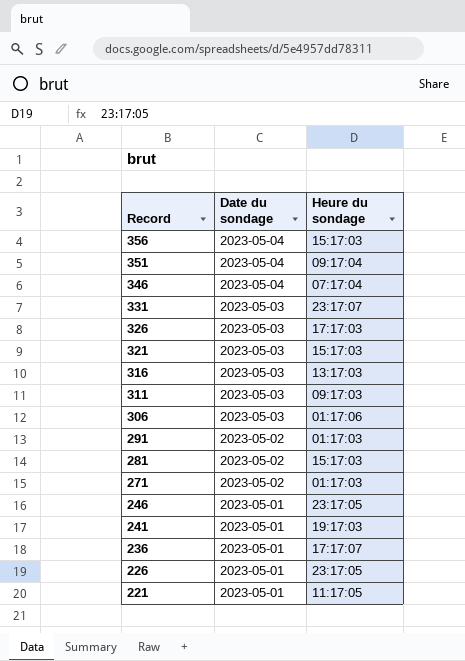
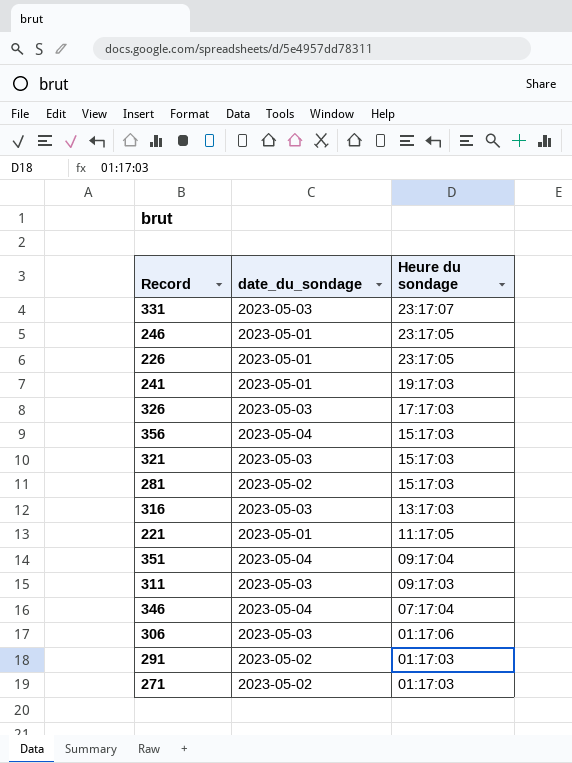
row order: Record descending -> Heure du sondage descending
column name: Date du sondage -> date_du_sondage
row 236: 2023-05-01 | 17:17:07 -> none

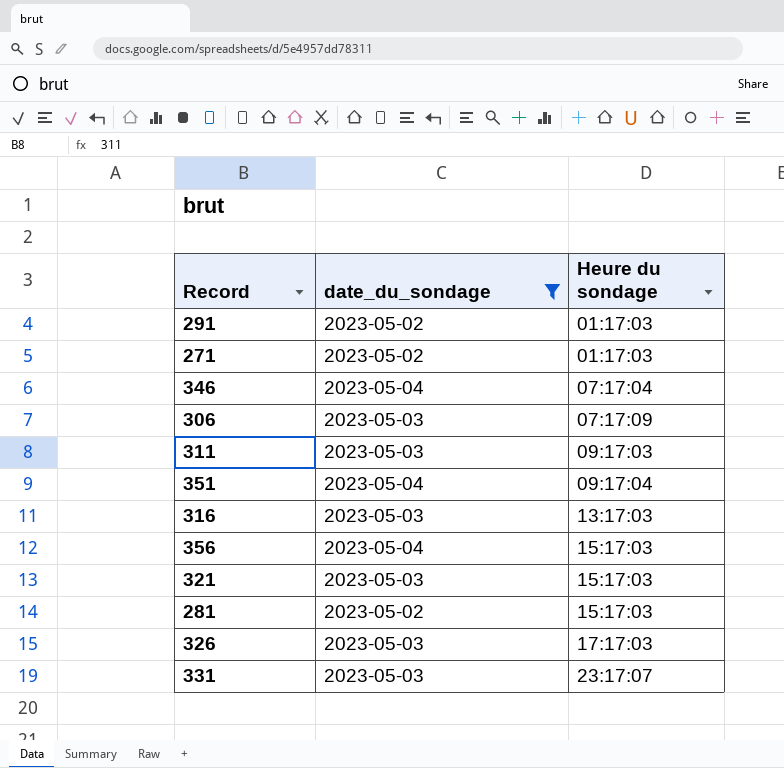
filter: none -> date_du_sondage != 2023-05-01
row order: Heure du sondage descending -> Heure du sondage ascending
306 | Heure du sondage: 01:17:06 -> 07:17:09

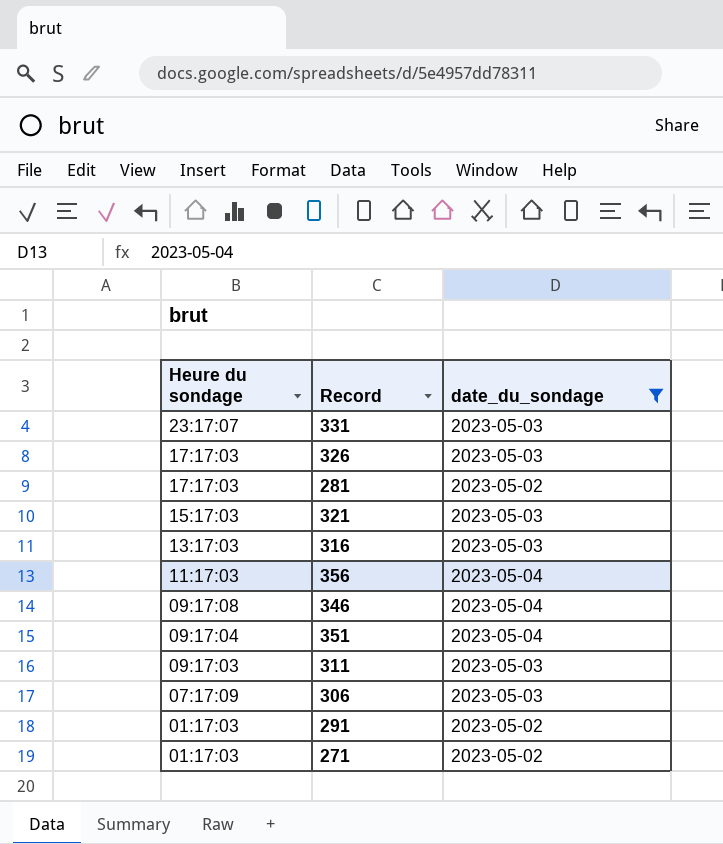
row order: Heure du sondage ascending -> Heure du sondage descending
column Heure du sondage | position: 3 -> 1
281 | Heure du sondage: 15:17:03 -> 17:17:03
356 | Heure du sondage: 15:17:03 -> 11:17:03
346 | Heure du sondage: 07:17:04 -> 09:17:08

